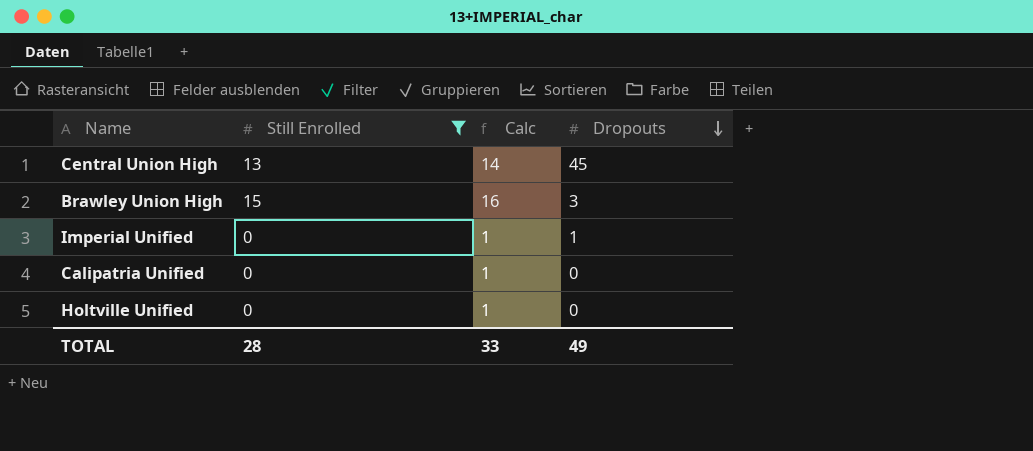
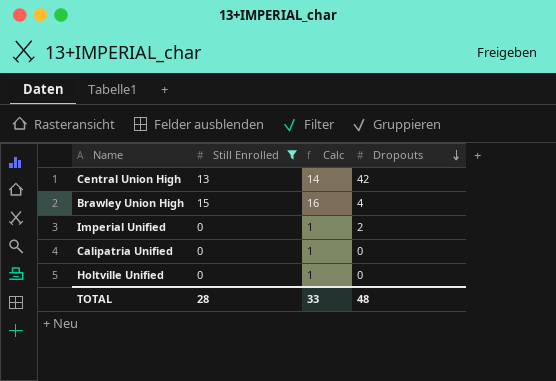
Central Union High | Dropouts: 45 -> 42
Brawley Union High | Dropouts: 3 -> 4
Imperial Unified | Dropouts: 1 -> 2
TOTAL | Dropouts: 49 -> 48

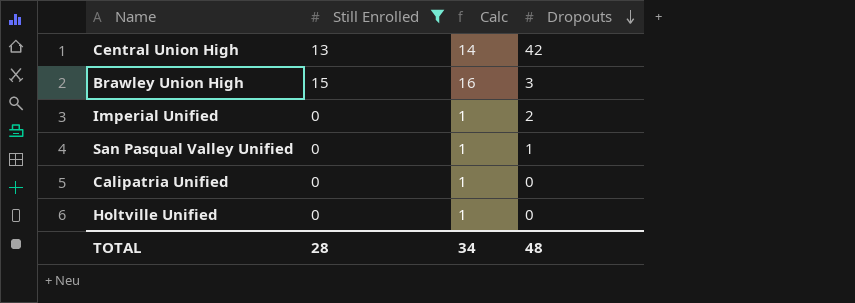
Brawley Union High | Dropouts: 4 -> 3
row San Pasqual Valley Unified: none -> 0 | 1 | 1
TOTAL | Calc: 33 -> 34

